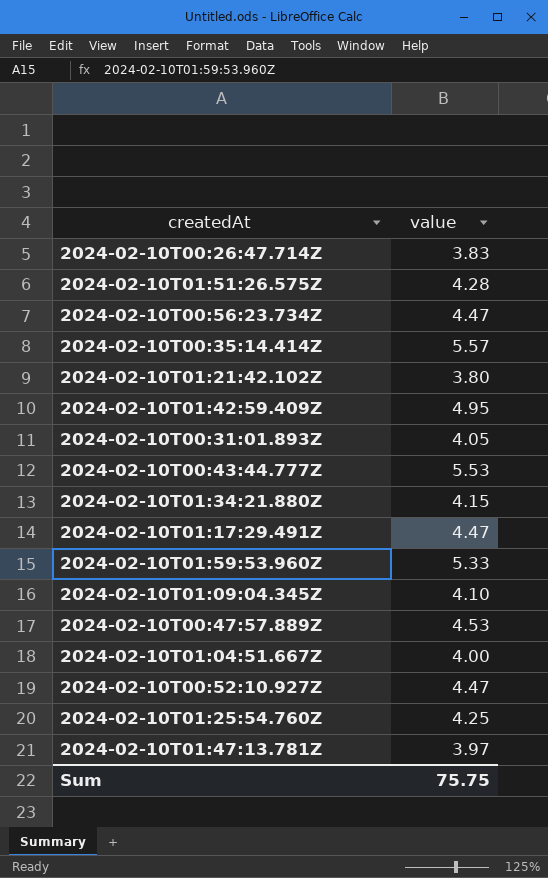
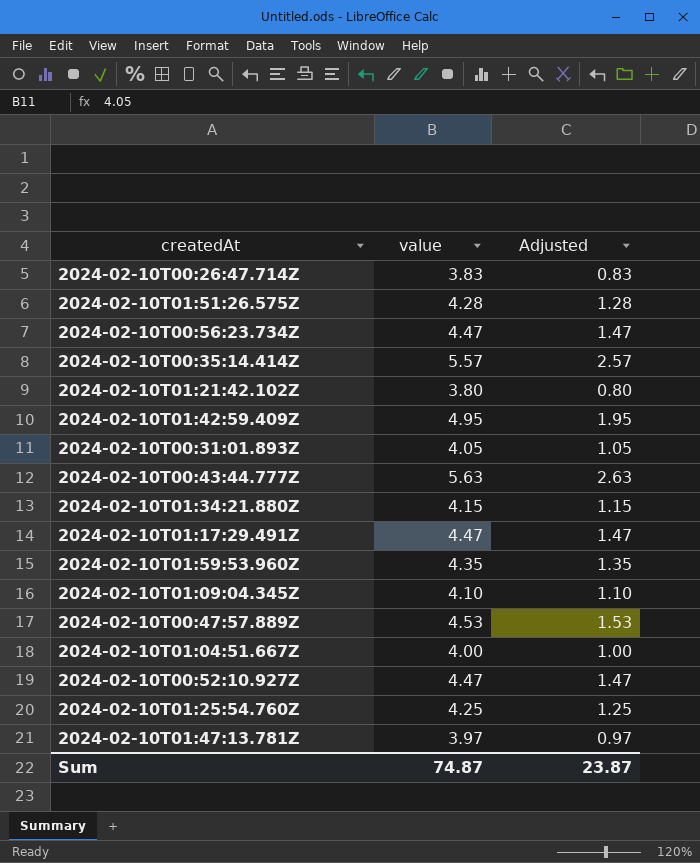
column Adjusted | formula: none -> [value] - 3
2024-02-10T00:43:44.777Z | value: 5.53 -> 5.63
2024-02-10T01:59:53.960Z | value: 5.33 -> 4.35
Sum | value: 75.75 -> 74.87

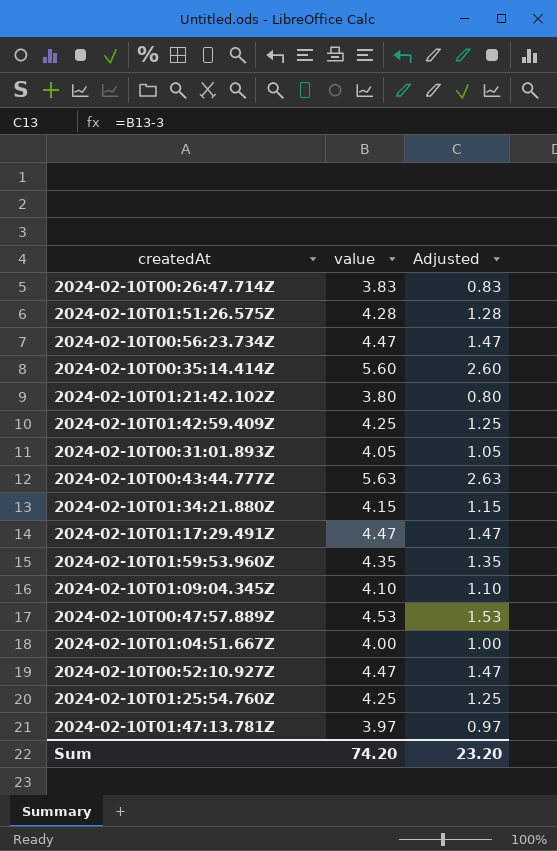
2024-02-10T00:35:14.414Z | value: 5.57 -> 5.60
2024-02-10T00:35:14.414Z | Adjusted: 2.57 -> 2.60
2024-02-10T01:42:59.409Z | value: 4.95 -> 4.25
2024-02-10T01:42:59.409Z | Adjusted: 1.95 -> 1.25
Sum | value: 74.87 -> 74.20
Sum | Adjusted: 23.87 -> 23.20

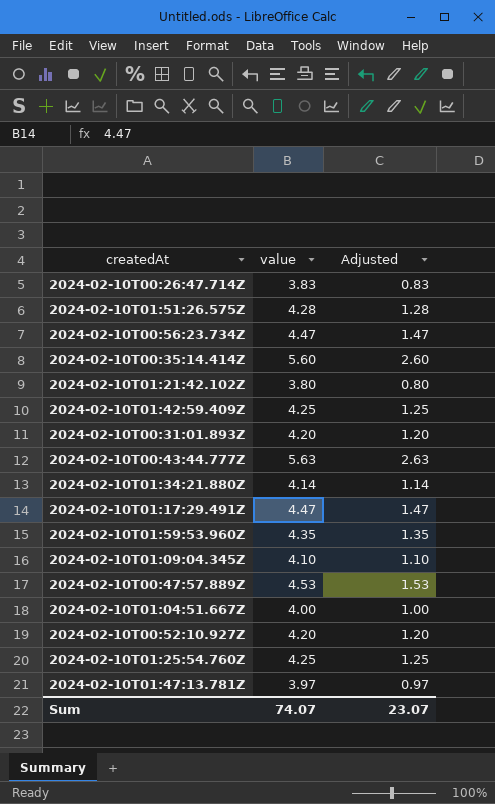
2024-02-10T00:31:01.893Z | value: 4.05 -> 4.20
2024-02-10T00:31:01.893Z | Adjusted: 1.05 -> 1.20
2024-02-10T01:34:21.880Z | value: 4.15 -> 4.14
2024-02-10T01:34:21.880Z | Adjusted: 1.15 -> 1.14
2024-02-10T00:52:10.927Z | value: 4.47 -> 4.20
2024-02-10T00:52:10.927Z | Adjusted: 1.47 -> 1.20
Sum | value: 74.20 -> 74.07
Sum | Adjusted: 23.20 -> 23.07

